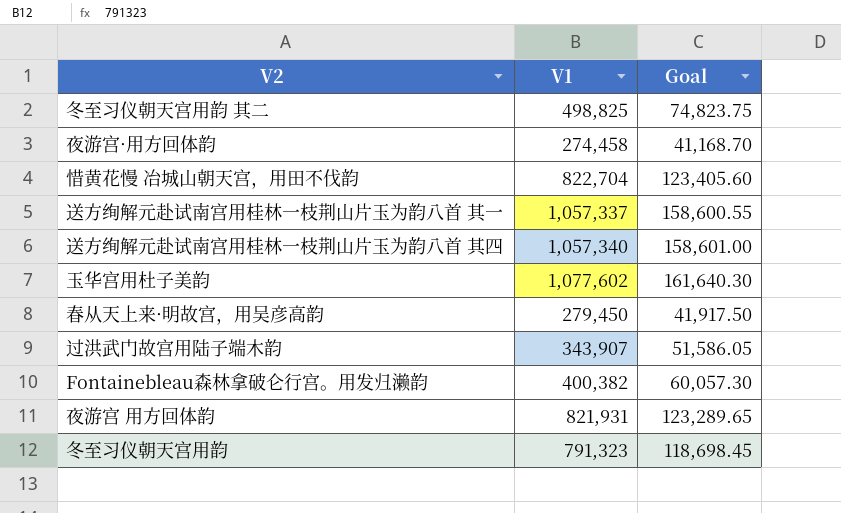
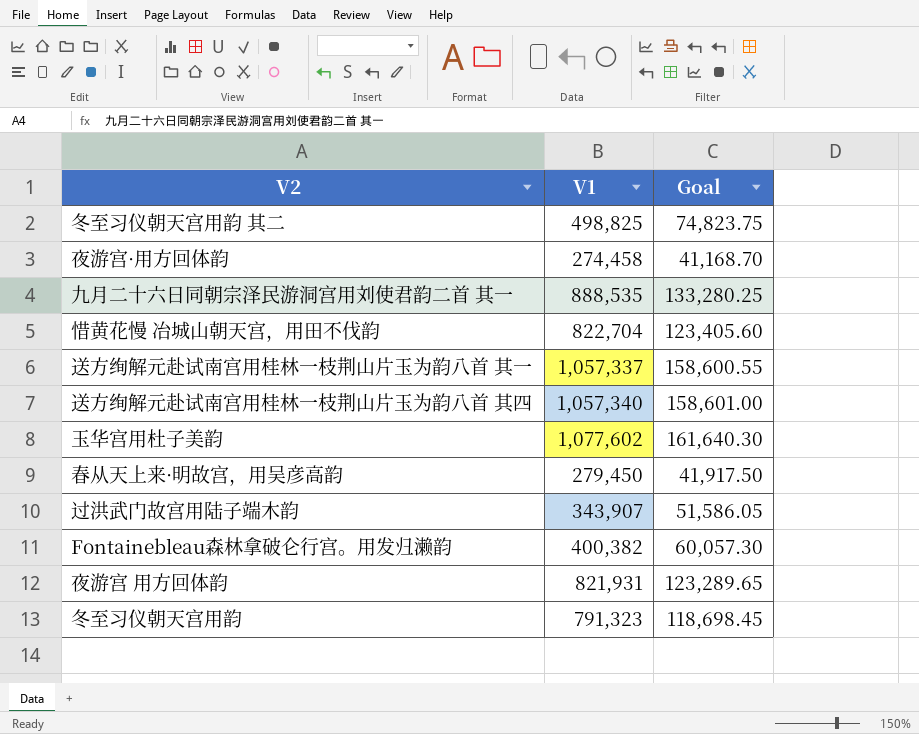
row 九月二十六日同朝宗泽民游洞宫用刘使君韵二首 其一: none -> 888,535 | 133,280.25

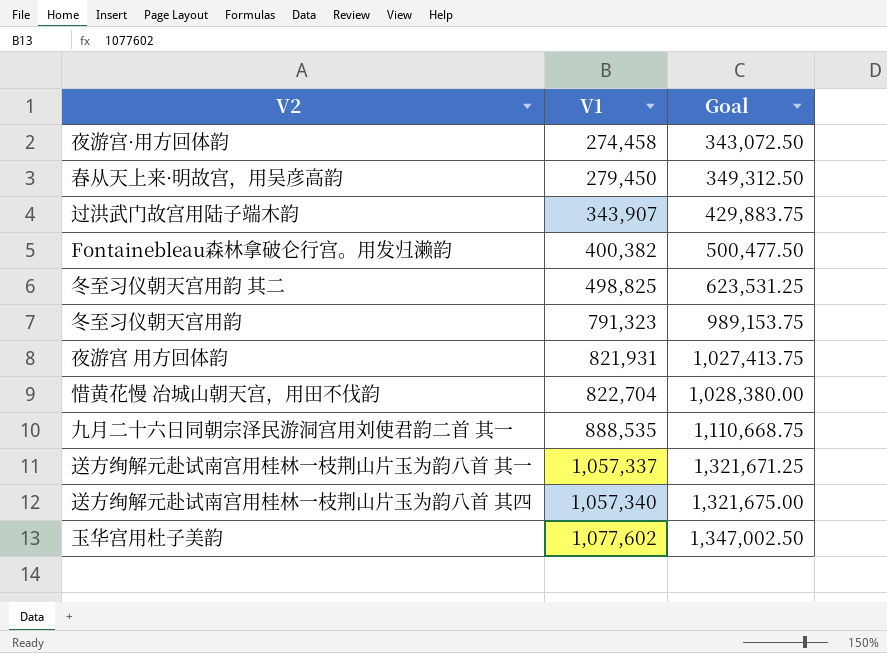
row order: none -> V1 ascending
column Goal | formula: [V1] * 0.15 -> [V1] * 1.25

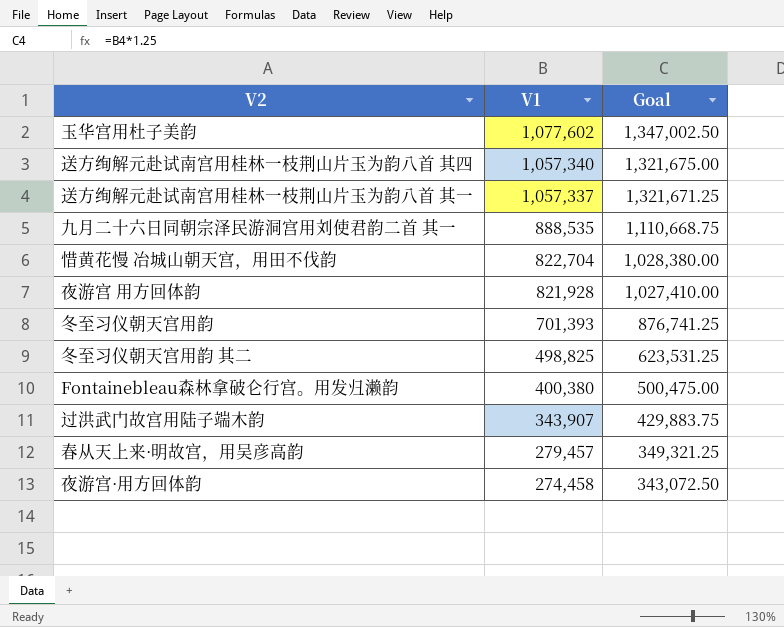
row order: V1 ascending -> V1 descending
夜游宫 用方回体韵 | V1: 821,931 -> 821,928
夜游宫 用方回体韵 | Goal: 1,027,413.75 -> 1,027,410.00
冬至习仪朝天宫用韵 | V1: 791,323 -> 701,393
冬至习仪朝天宫用韵 | Goal: 989,153.75 -> 876,741.25
Fontainebleau森林拿破仑行宫。用发归濑韵 | V1: 400,382 -> 400,380
Fontainebleau森林拿破仑行宫。用发归濑韵 | Goal: 500,477.50 -> 500,475.00
春从天上来·明故宫，用吴彦高韵 | V1: 279,450 -> 279,457
春从天上来·明故宫，用吴彦高韵 | Goal: 349,312.50 -> 349,321.25

